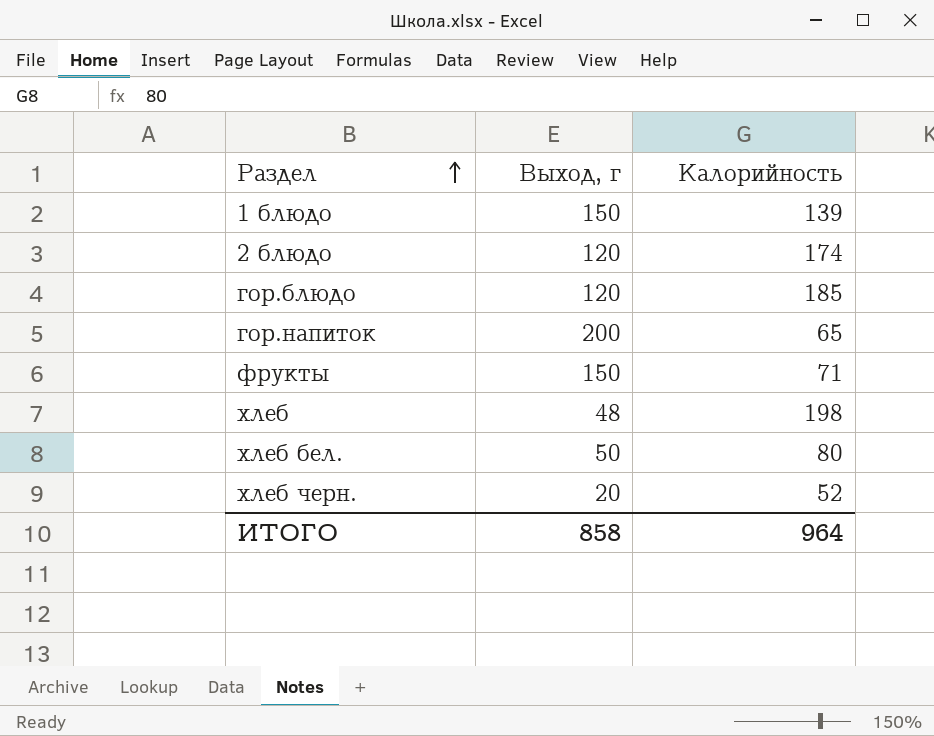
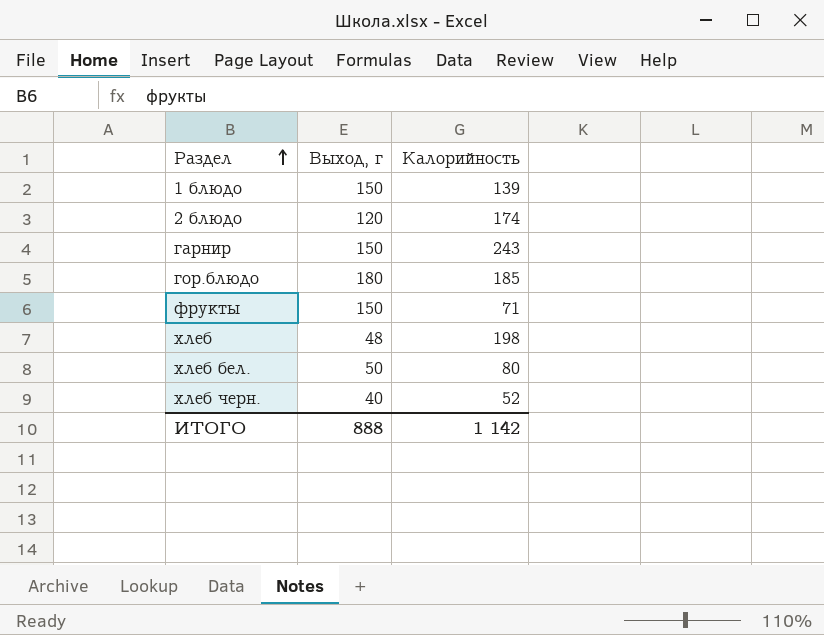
row гор.напиток: 200 | 65 -> none
row гарнир: none -> 150 | 243
гор.блюдо | Выход, г: 120 -> 180
хлеб черн. | Выход, г: 20 -> 40
ИТОГО | Выход, г: 858 -> 888
ИТОГО | Калорийность: 964 -> 1 142

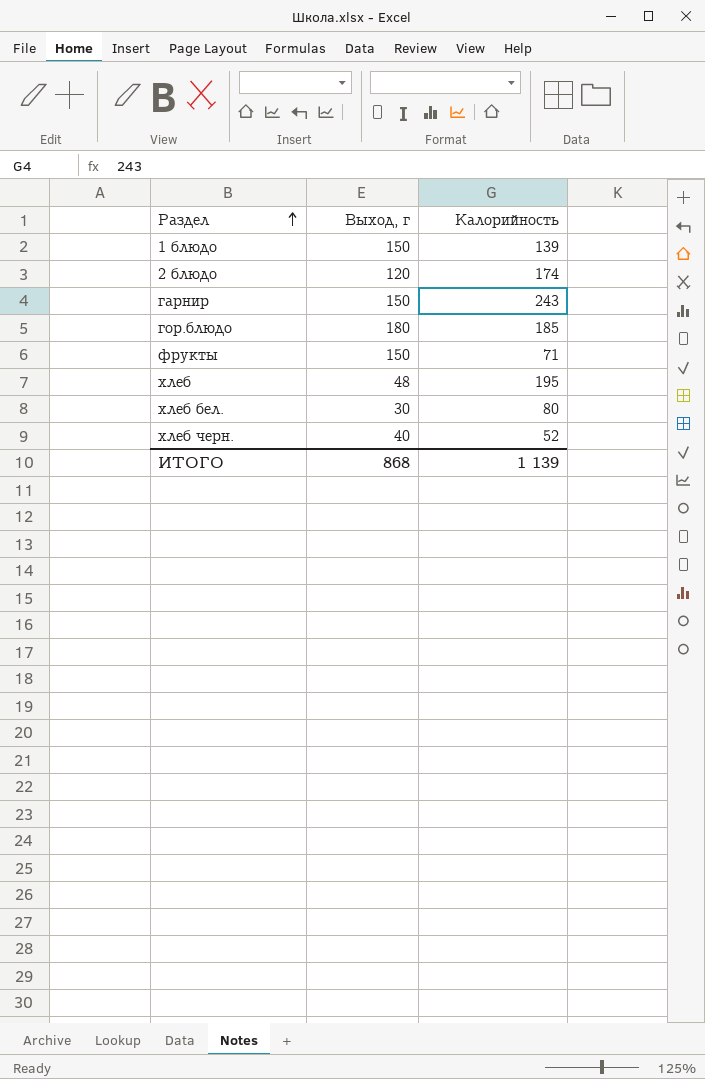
хлеб | Калорийность: 198 -> 195
хлеб бел. | Выход, г: 50 -> 30
ИТОГО | Выход, г: 888 -> 868
ИТОГО | Калорийность: 1 142 -> 1 139

